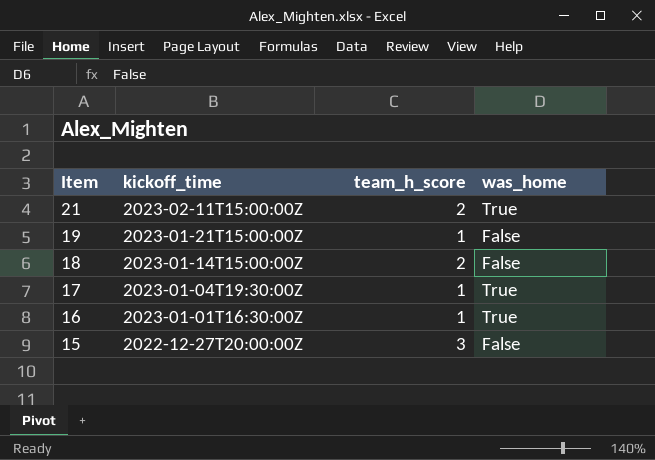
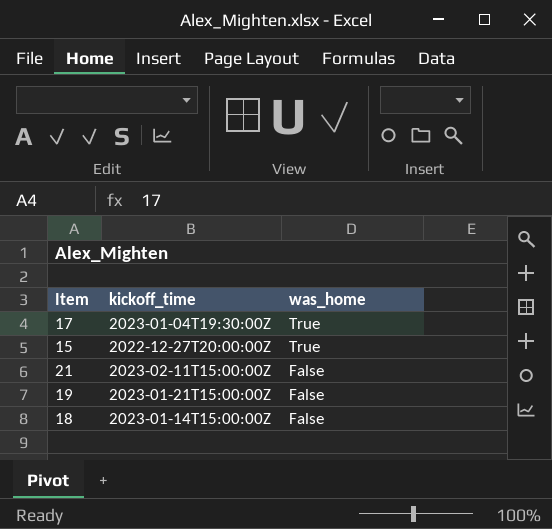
row order: Item descending -> was_home descending
column team_h_score | position: 3 -> none
row 16: 2023-01-01T16:30:00Z | 1 | True -> none
15 | was_home: False -> True
21 | was_home: True -> False

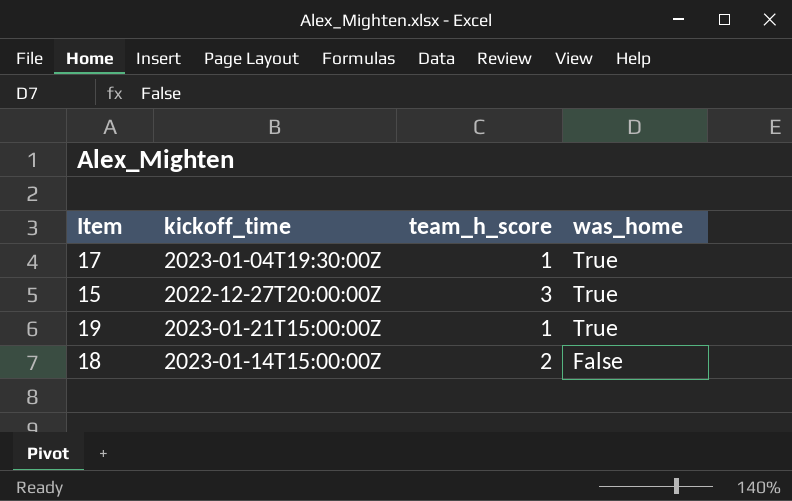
column team_h_score | position: none -> 3
row 21: 2023-02-11T15:00:00Z | False -> none
19 | was_home: False -> True

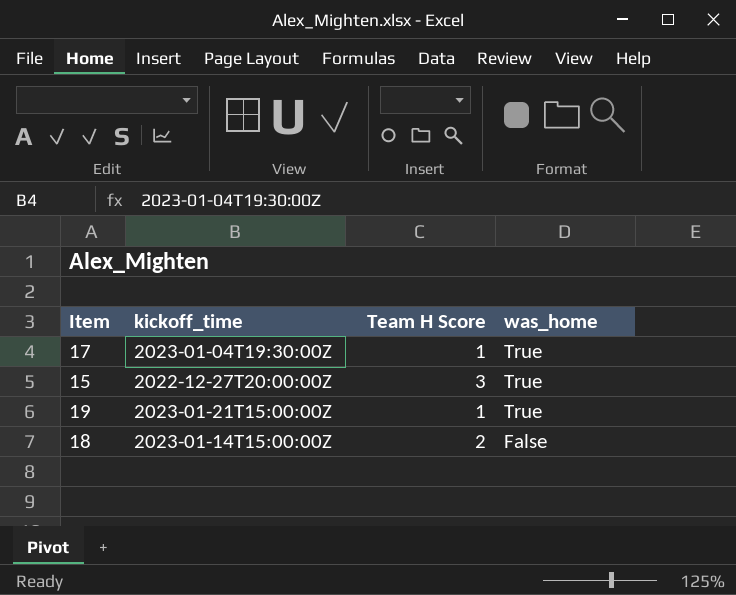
column name: team_h_score -> Team H Score

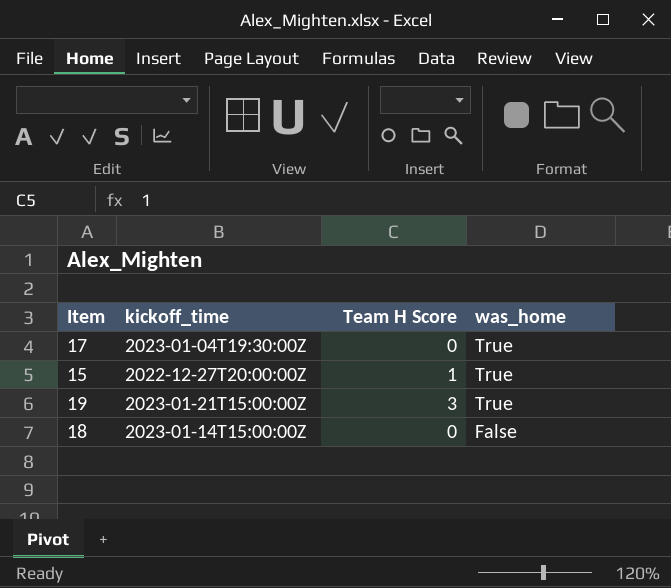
17 | Team H Score: 1 -> 0
15 | Team H Score: 3 -> 1
19 | Team H Score: 1 -> 3
18 | Team H Score: 2 -> 0

